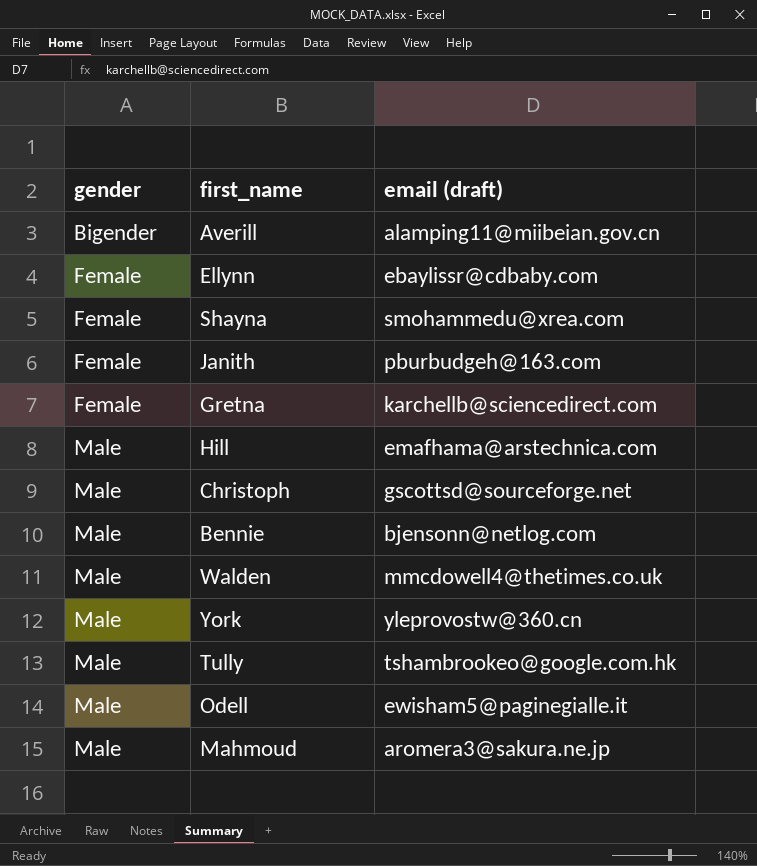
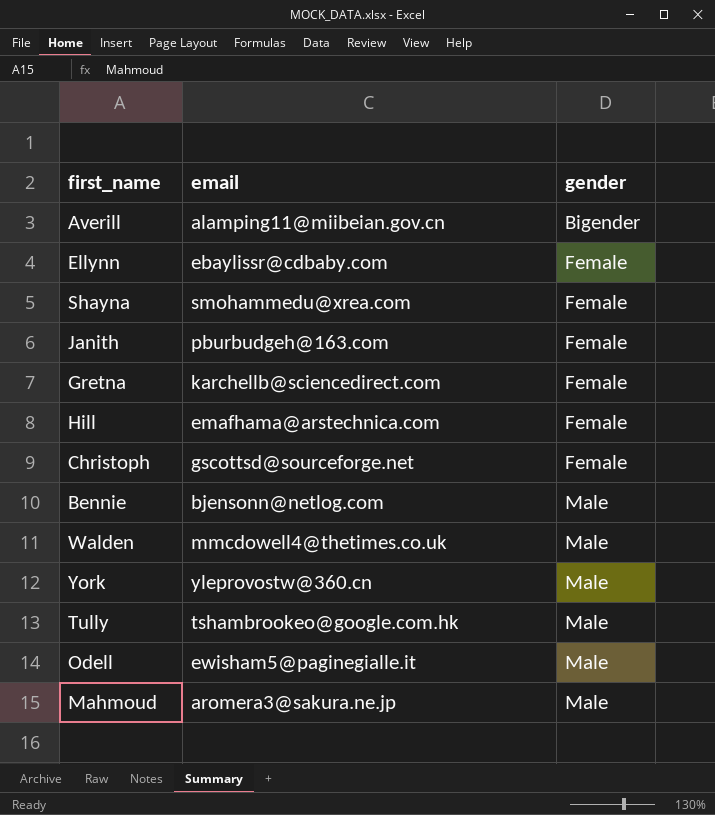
column name: email (draft) -> email
column gender | position: 1 -> 3
Hill | gender: Male -> Female
Christoph | gender: Male -> Female

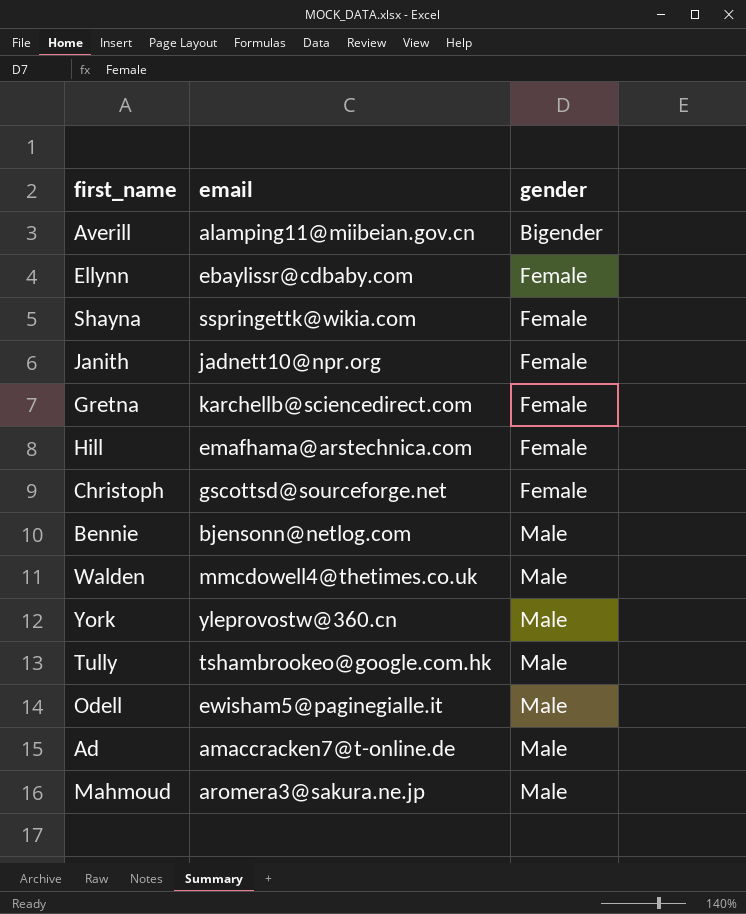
Shayna | email: smohammedu@xrea.com -> sspringettk@wikia.com
Janith | email: pburbudgeh@163.com -> jadnett10@npr.org
row Ad: none -> amaccracken7@t-online.de | Male

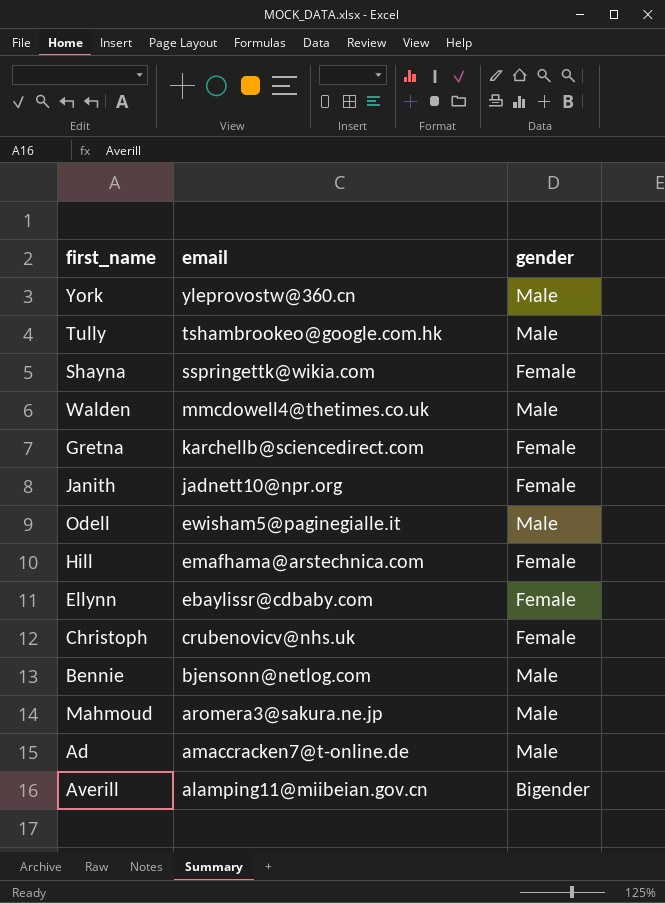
row order: gender ascending -> email descending
Christoph | email: gscottsd@sourceforge.net -> crubenovicv@nhs.uk

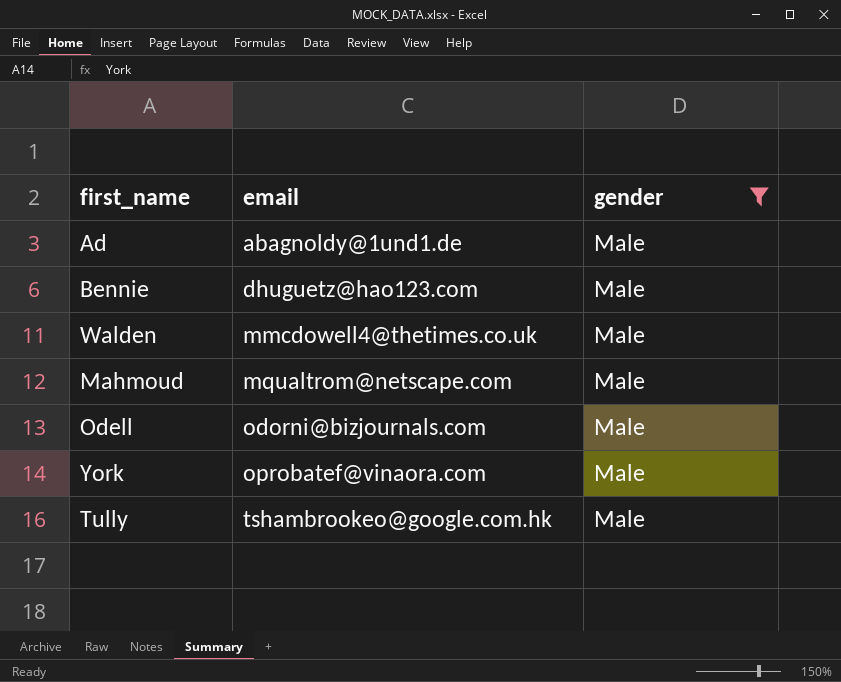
filter: none -> gender = Male
row order: email descending -> email ascending
Ad | email: amaccracken7@t-online.de -> abagnoldy@1und1.de
Bennie | email: bjensonn@netlog.com -> dhuguetz@hao123.com
Mahmoud | email: aromera3@sakura.ne.jp -> mqualtrom@netscape.com
Odell | email: ewisham5@paginegialle.it -> odorni@bizjournals.com
York | email: yleprovostw@360.cn -> oprobatef@vinaora.com

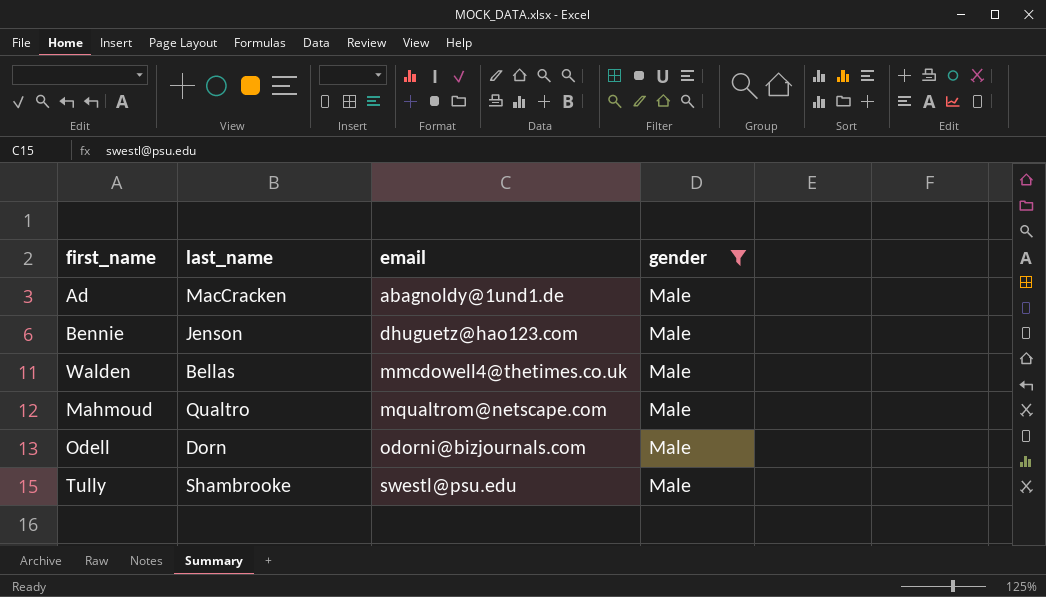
column last_name | position: none -> 2
row York: oprobatef@vinaora.com | Male -> none
Tully | email: tshambrookeo@google.com.hk -> swestl@psu.edu

